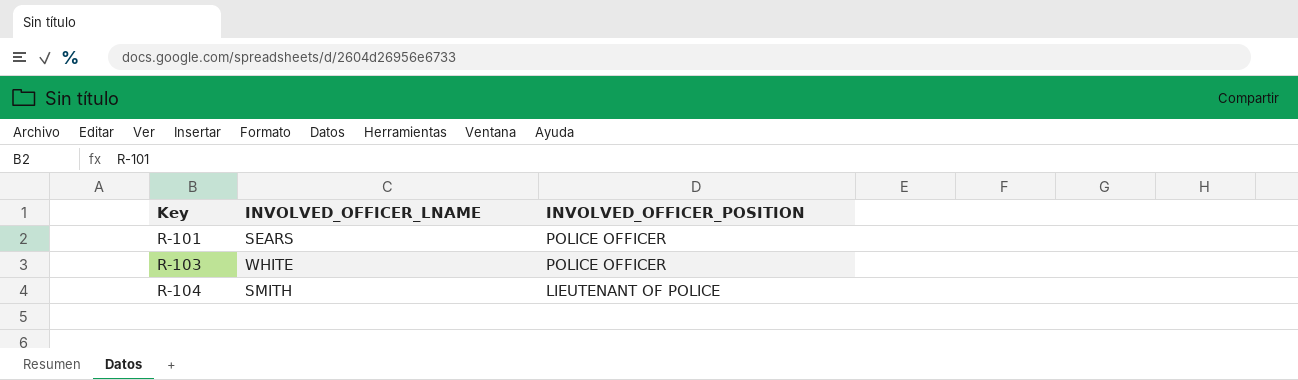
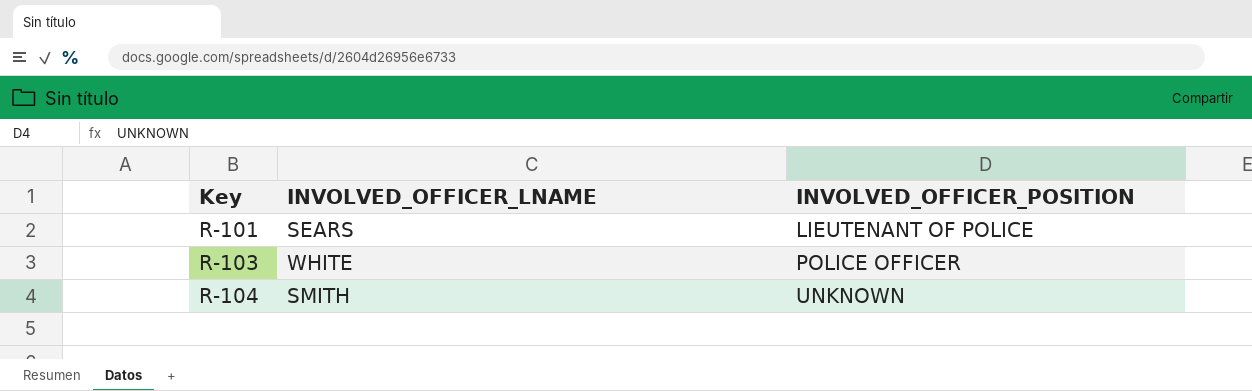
R-101 | INVOLVED_OFFICER_POSITION: POLICE OFFICER -> LIEUTENANT OF POLICE
R-104 | INVOLVED_OFFICER_POSITION: LIEUTENANT OF POLICE -> UNKNOWN

